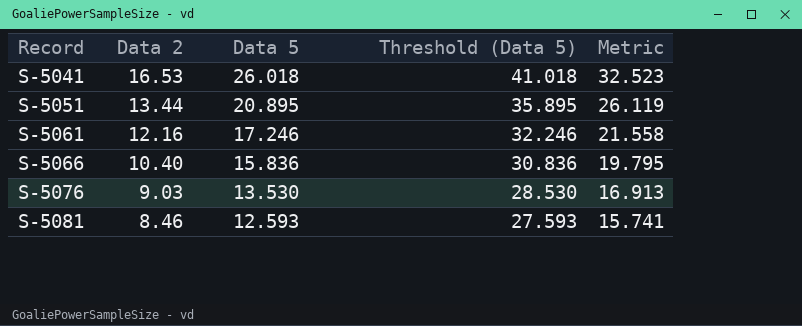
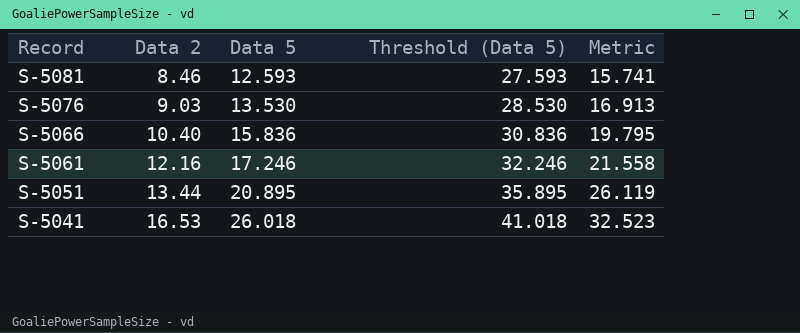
row order: Record ascending -> Record descending

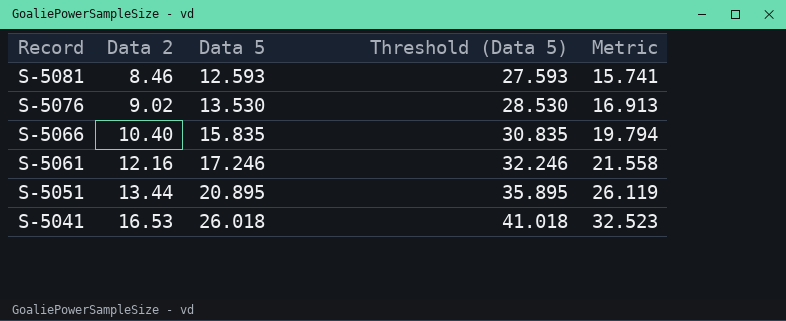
S-5076 | Data 2: 9.03 -> 9.02
S-5066 | Data 5: 15.836 -> 15.835
S-5066 | Threshold (Data 5): 30.836 -> 30.835
S-5066 | Metric: 19.795 -> 19.794

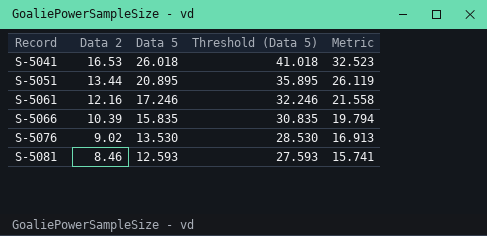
row order: Record descending -> Record ascending
S-5066 | Data 2: 10.40 -> 10.39

